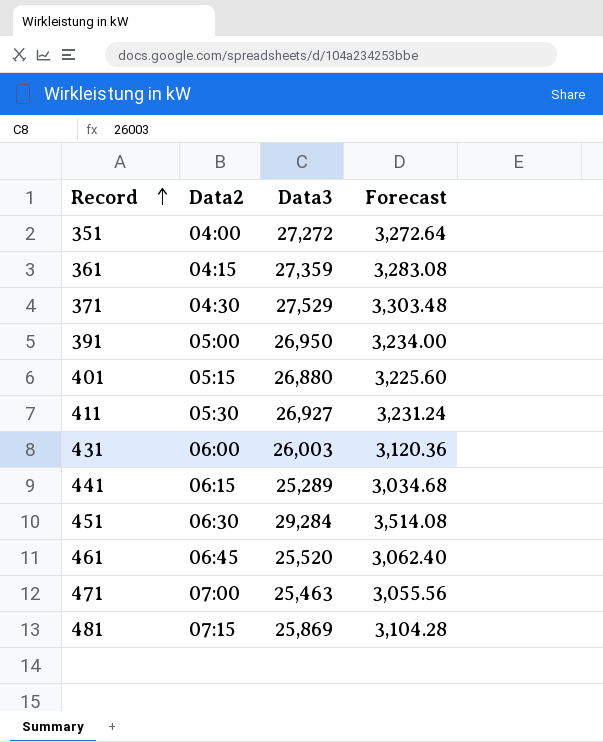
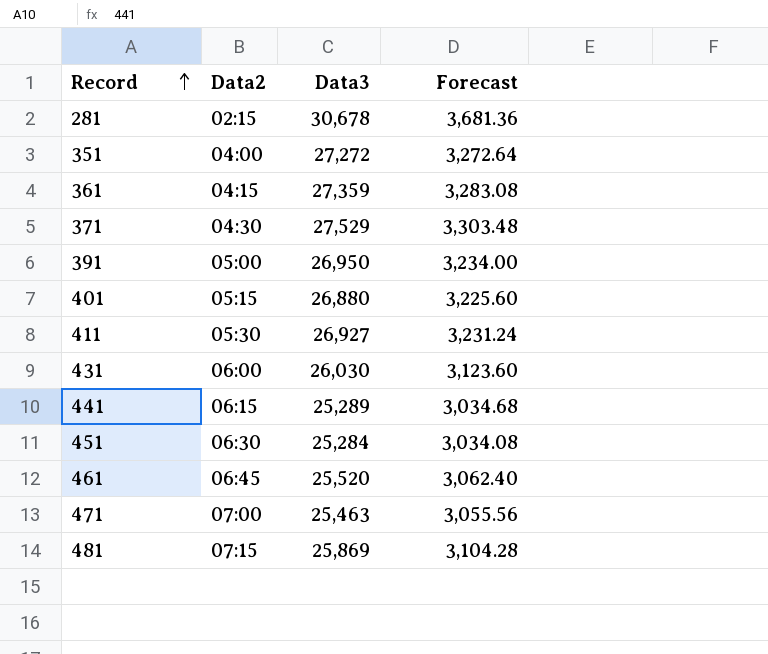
row 281: none -> 02:15 | 30,678 | 3,681.36
431 | Data3: 26,003 -> 26,030
431 | Forecast: 3,120.36 -> 3,123.60
451 | Data3: 29,284 -> 25,284
451 | Forecast: 3,514.08 -> 3,034.08

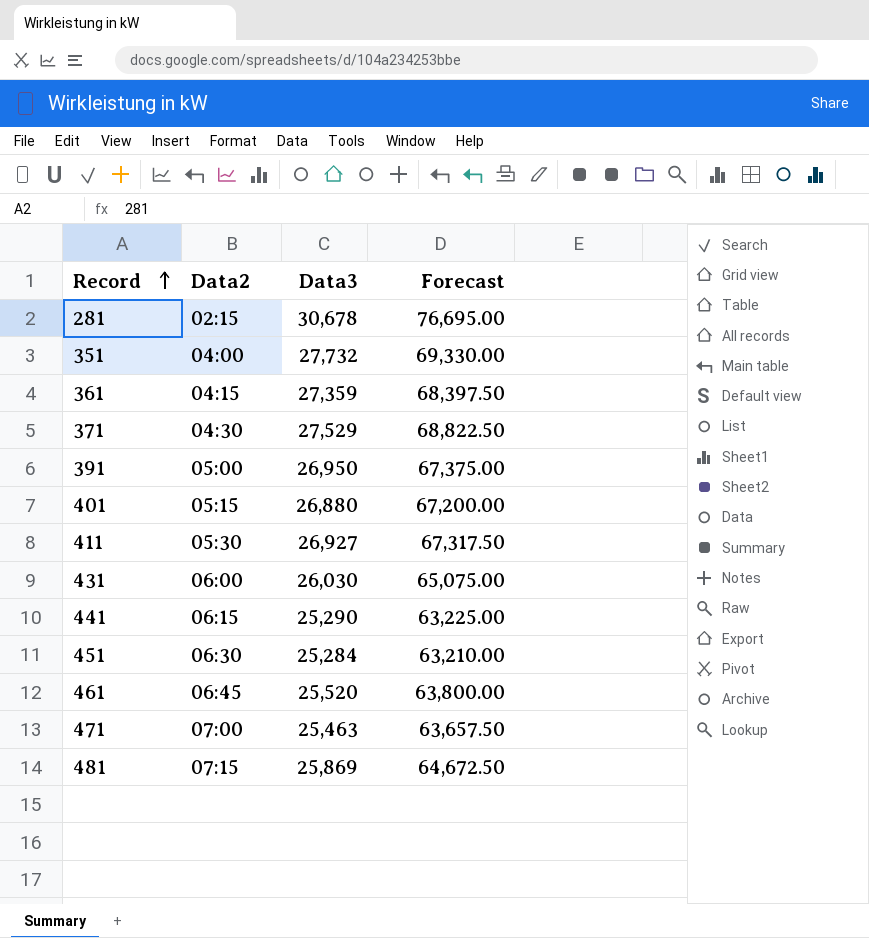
column Forecast | formula: [Data3] * 0.12 -> [Data3] * 2.5
351 | Data3: 27,272 -> 27,732
441 | Data3: 25,289 -> 25,290

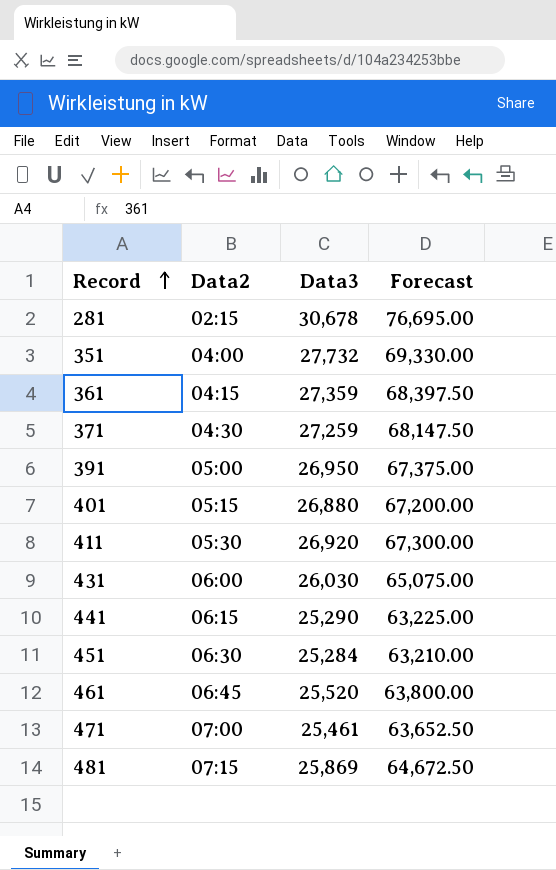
371 | Data3: 27,529 -> 27,259
371 | Forecast: 68,822.50 -> 68,147.50
411 | Data3: 26,927 -> 26,920
411 | Forecast: 67,317.50 -> 67,300.00
471 | Data3: 25,463 -> 25,461
471 | Forecast: 63,657.50 -> 63,652.50

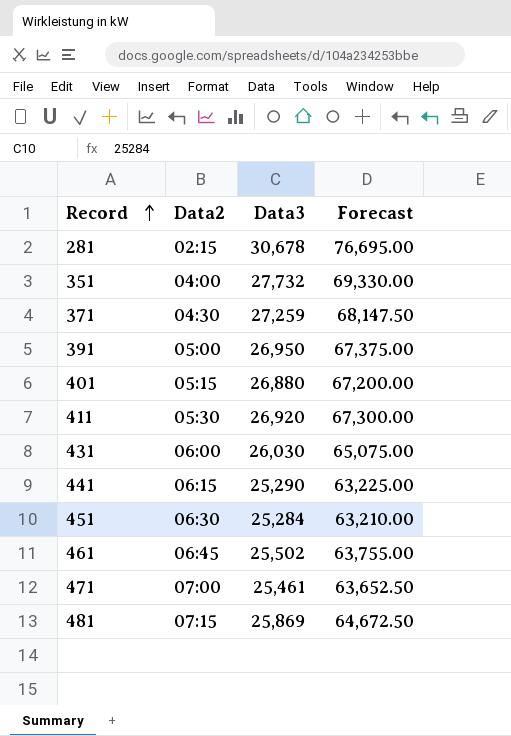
row 361: 04:15 | 27,359 | 68,397.50 -> none
461 | Data3: 25,520 -> 25,502
461 | Forecast: 63,800.00 -> 63,755.00

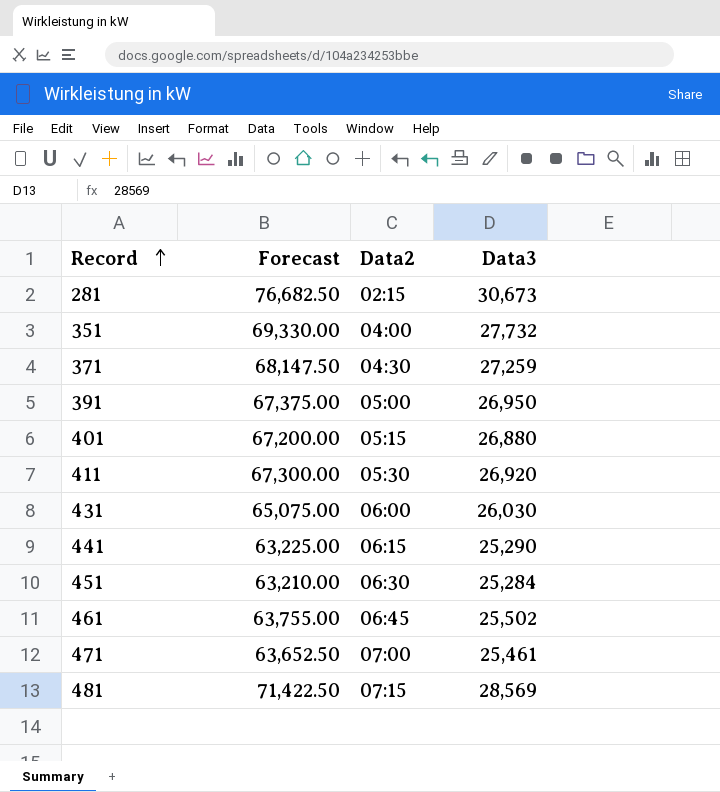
column Forecast | position: 4 -> 2
281 | Forecast: 76,695.00 -> 76,682.50
281 | Data3: 30,678 -> 30,673
481 | Forecast: 64,672.50 -> 71,422.50
481 | Data3: 25,869 -> 28,569

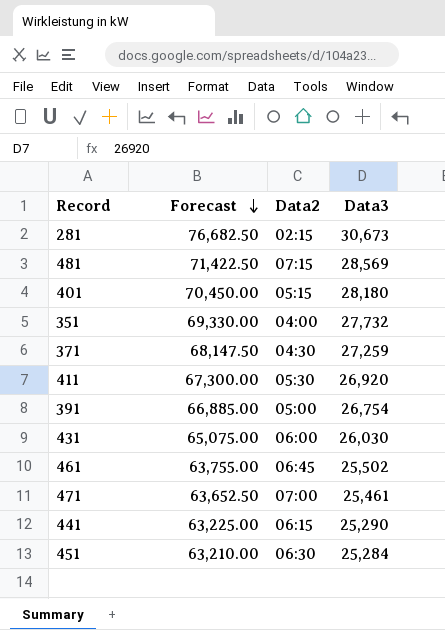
row order: Record ascending -> Forecast descending
401 | Forecast: 67,200.00 -> 70,450.00
401 | Data3: 26,880 -> 28,180
391 | Forecast: 67,375.00 -> 66,885.00
391 | Data3: 26,950 -> 26,754

